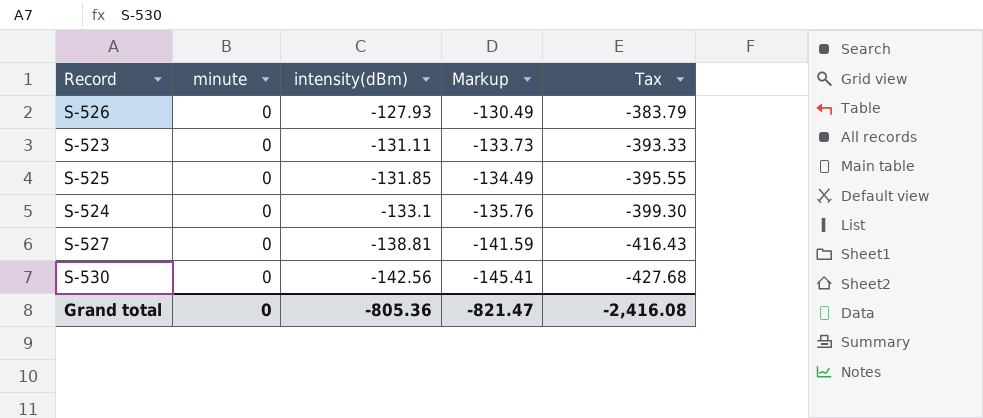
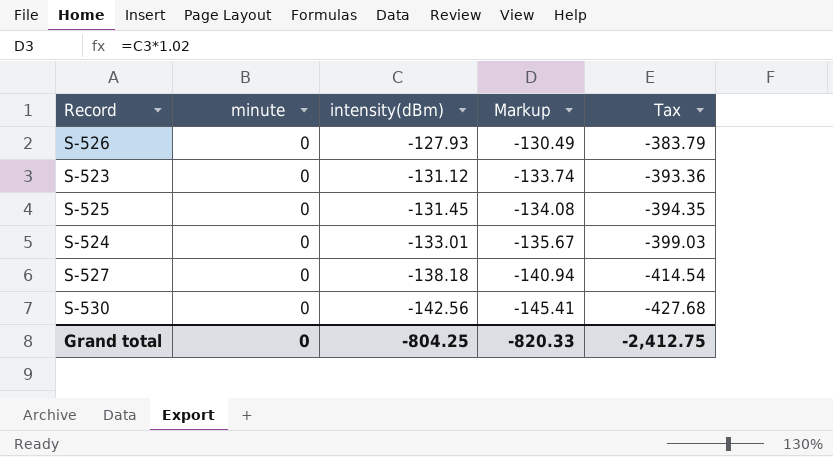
S-523 | intensity(dBm): -131.11 -> -131.12
S-523 | Markup: -133.73 -> -133.74
S-523 | Tax: -393.33 -> -393.36
S-525 | intensity(dBm): -131.85 -> -131.45
S-525 | Markup: -134.49 -> -134.08
S-525 | Tax: -395.55 -> -394.35
S-524 | intensity(dBm): -133.1 -> -133.01
S-524 | Markup: -135.76 -> -135.67
S-524 | Tax: -399.30 -> -399.03
S-527 | intensity(dBm): -138.81 -> -138.18
S-527 | Markup: -141.59 -> -140.94
S-527 | Tax: -416.43 -> -414.54
Grand total | intensity(dBm): -805.36 -> -804.25
Grand total | Markup: -821.47 -> -820.33
Grand total | Tax: -2,416.08 -> -2,412.75

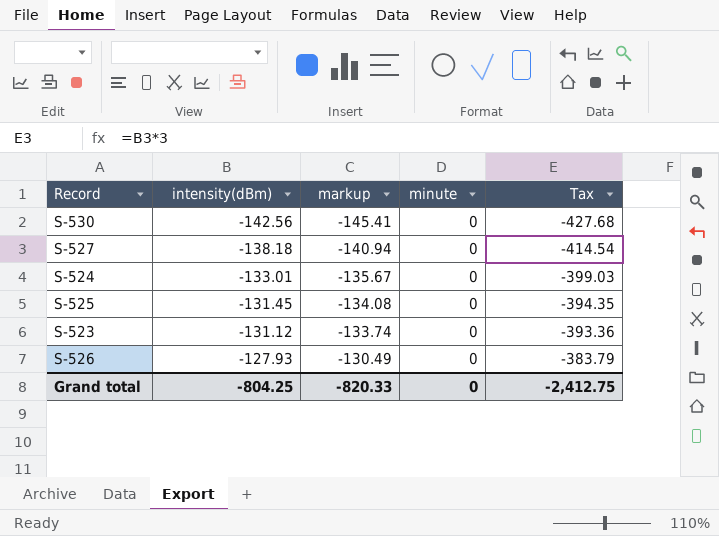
row order: intensity(dBm) descending -> intensity(dBm) ascending
column name: Markup -> markup
column minute | position: 2 -> 4

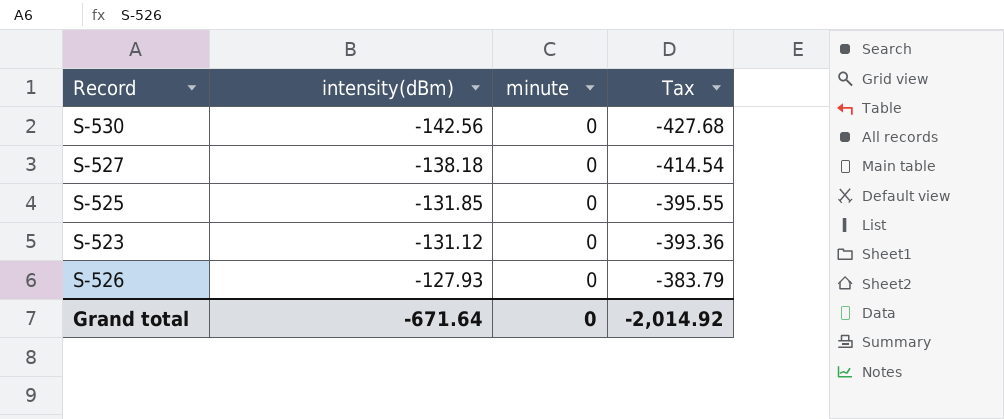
column markup | formula: [intensity(dBm)] * 1.02 -> none
row S-524: -133.01 | -135.67 | 0 | -399.03 -> none
S-525 | intensity(dBm): -131.45 -> -131.85
S-525 | Tax: -394.35 -> -395.55
Grand total | intensity(dBm): -804.25 -> -671.64
Grand total | Tax: -2,412.75 -> -2,014.92

